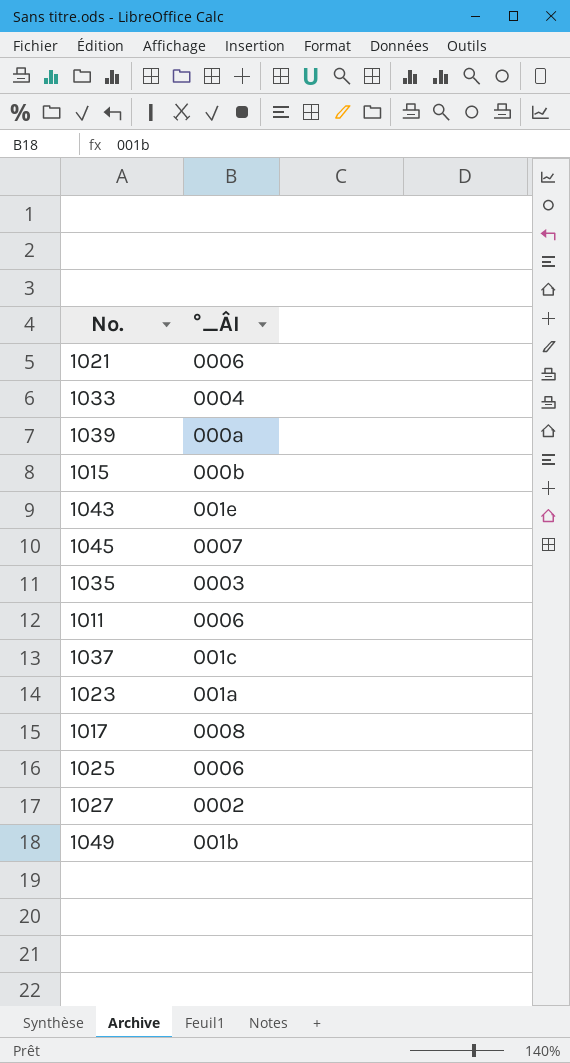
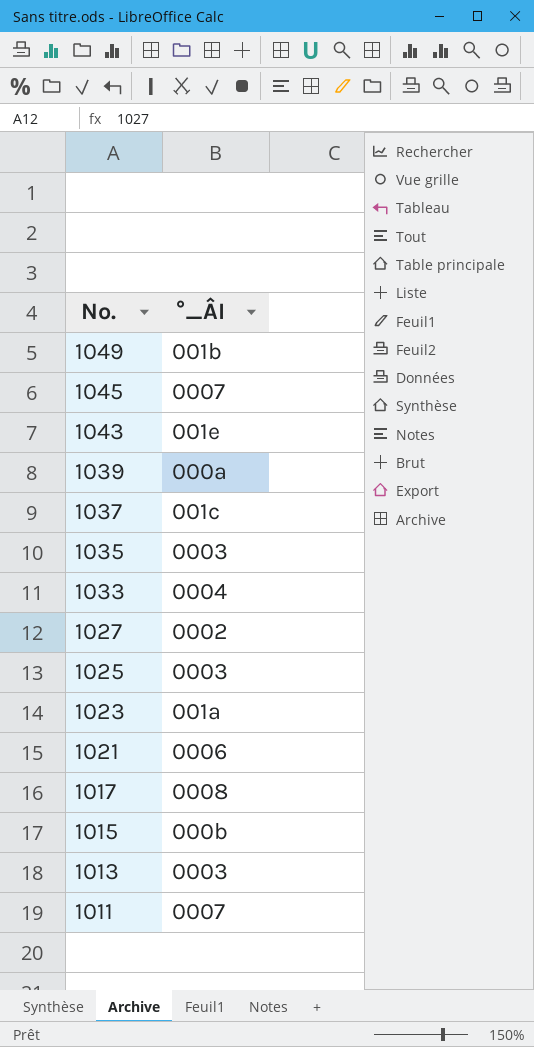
row order: none -> No. descending
1025 | °_ÂI: 0006 -> 0003
row 1013: none -> 0003
1011 | °_ÂI: 0006 -> 0007

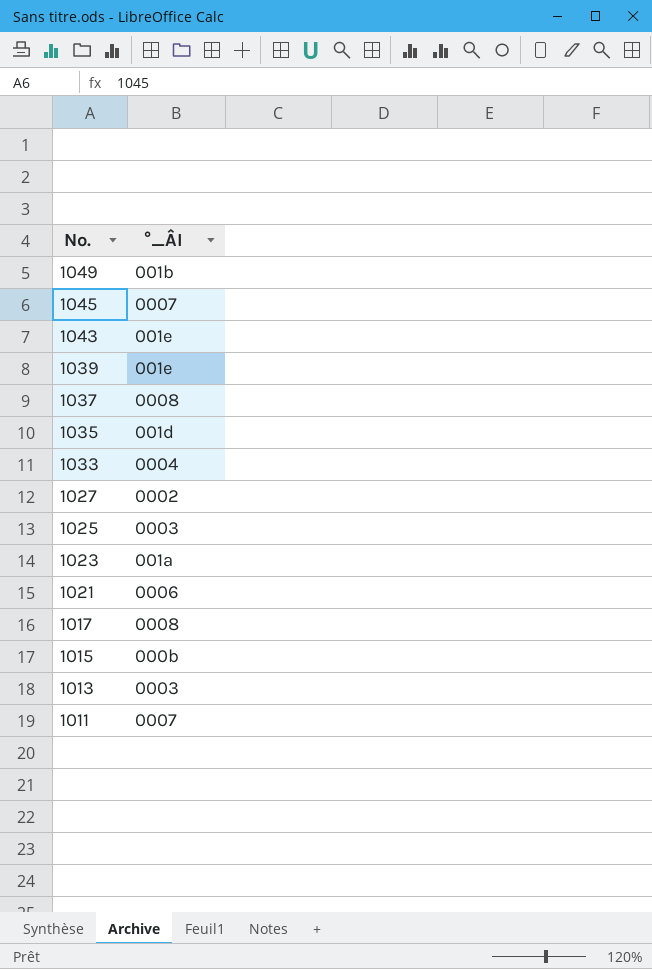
1039 | °_ÂI: 000a -> 001e
1037 | °_ÂI: 001c -> 0008
1035 | °_ÂI: 0003 -> 001d

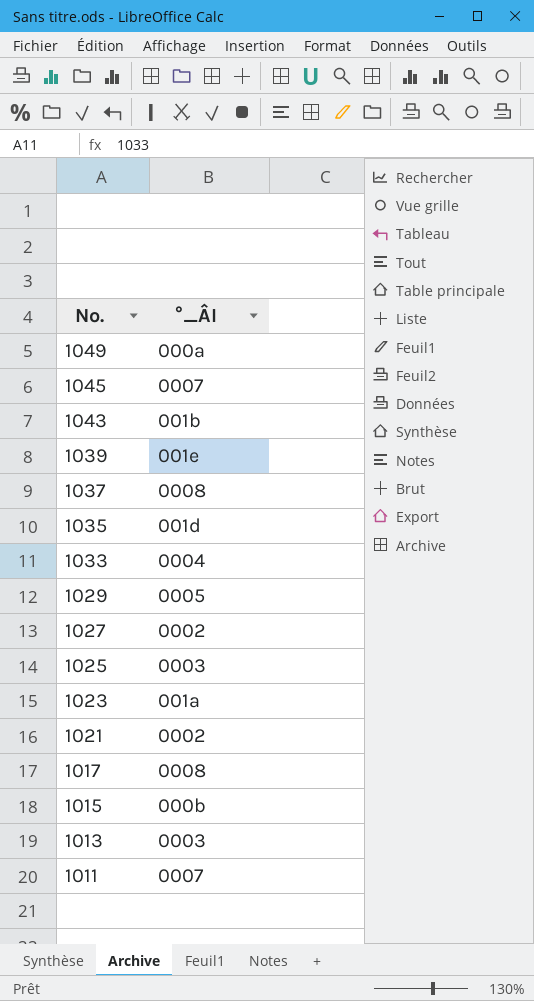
1049 | °_ÂI: 001b -> 000a
1043 | °_ÂI: 001e -> 001b
row 1029: none -> 0005
1021 | °_ÂI: 0006 -> 0002

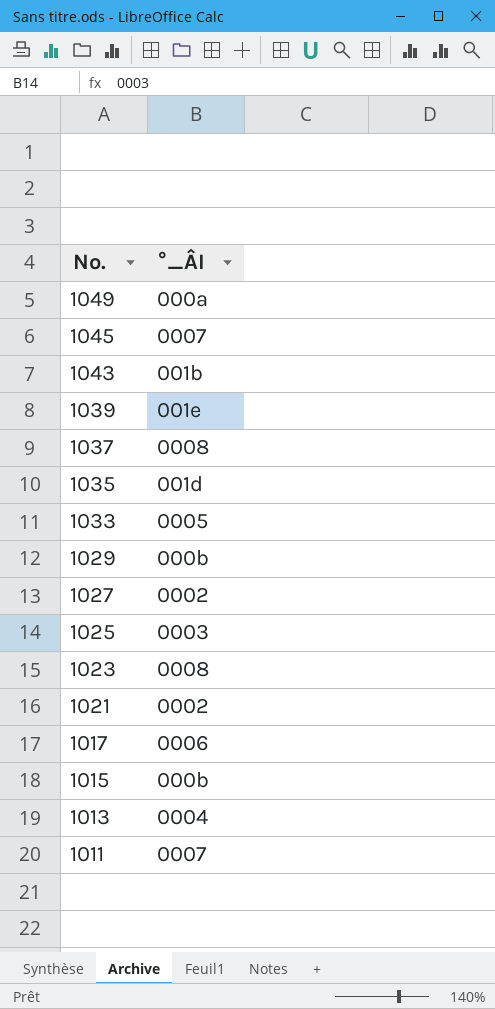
1033 | °_ÂI: 0004 -> 0005
1029 | °_ÂI: 0005 -> 000b
1023 | °_ÂI: 001a -> 0008
1017 | °_ÂI: 0008 -> 0006
1013 | °_ÂI: 0003 -> 0004

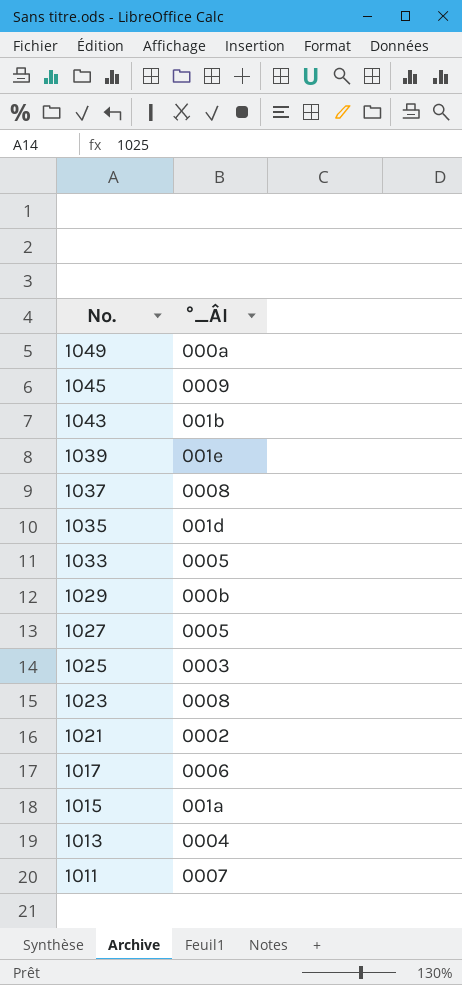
1045 | °_ÂI: 0007 -> 0009
1027 | °_ÂI: 0002 -> 0005
1015 | °_ÂI: 000b -> 001a

